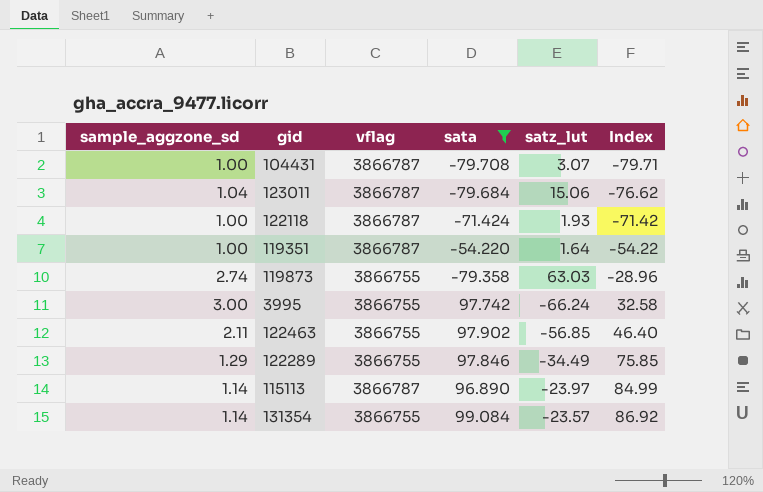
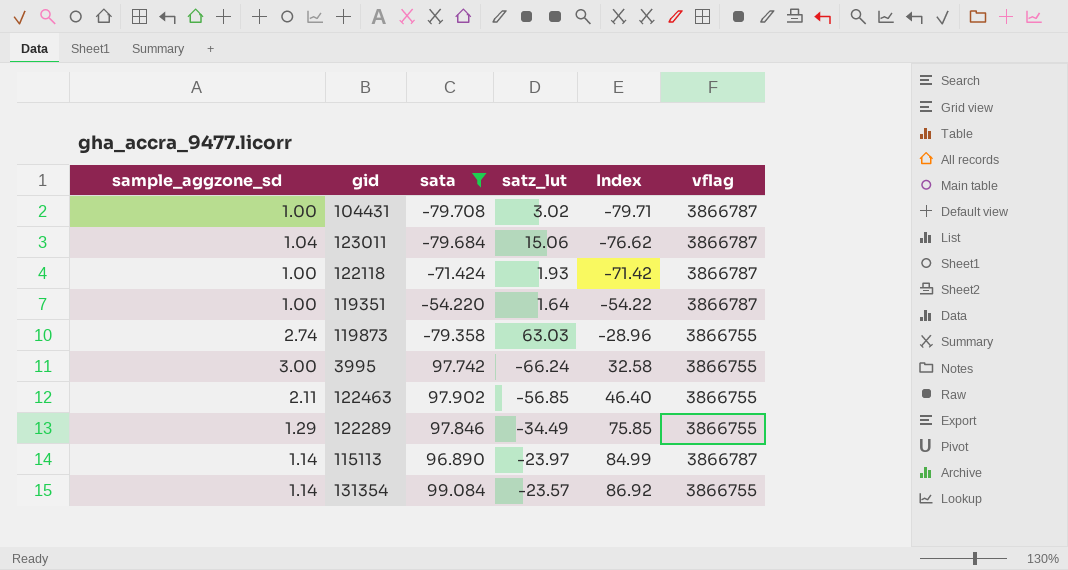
column vflag | position: 3 -> 6
104431 | satz_lut: 3.07 -> 3.02

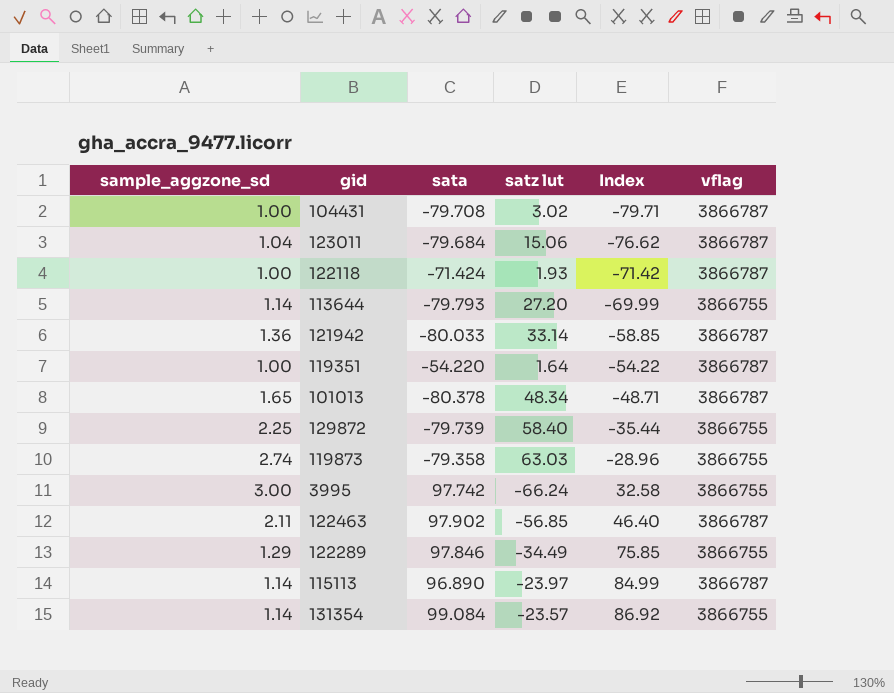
filter: sata >= -79.708 -> none
column name: satz_lut -> satz lut
122463 | vflag: 3866755 -> 3866787

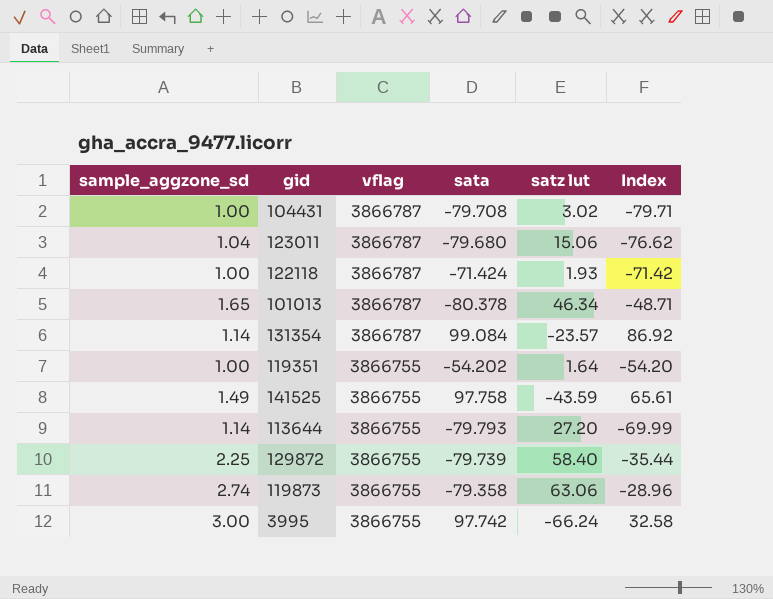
row order: Index ascending -> vflag descending
column vflag | position: 6 -> 3
row 121942: 1.36 | -80.033 | 33.14 | -58.85 | 3866787 -> none
row 122463: 2.11 | 97.902 | -56.85 | 46.40 | 3866787 -> none
row 122289: 1.29 | 97.846 | -34.49 | 75.85 | 3866755 -> none
row 115113: 1.14 | 96.890 | -23.97 | 84.99 | 3866787 -> none
123011 | sata: -79.684 -> -79.680
101013 | satz lut: 48.34 -> 46.34
131354 | vflag: 3866755 -> 3866787
119351 | vflag: 3866787 -> 3866755
119351 | sata: -54.220 -> -54.202
119351 | Index: -54.22 -> -54.20
row 141525: none -> 1.49 | 3866755 | 97.758 | -43.59 | 65.61
119873 | satz lut: 63.03 -> 63.06

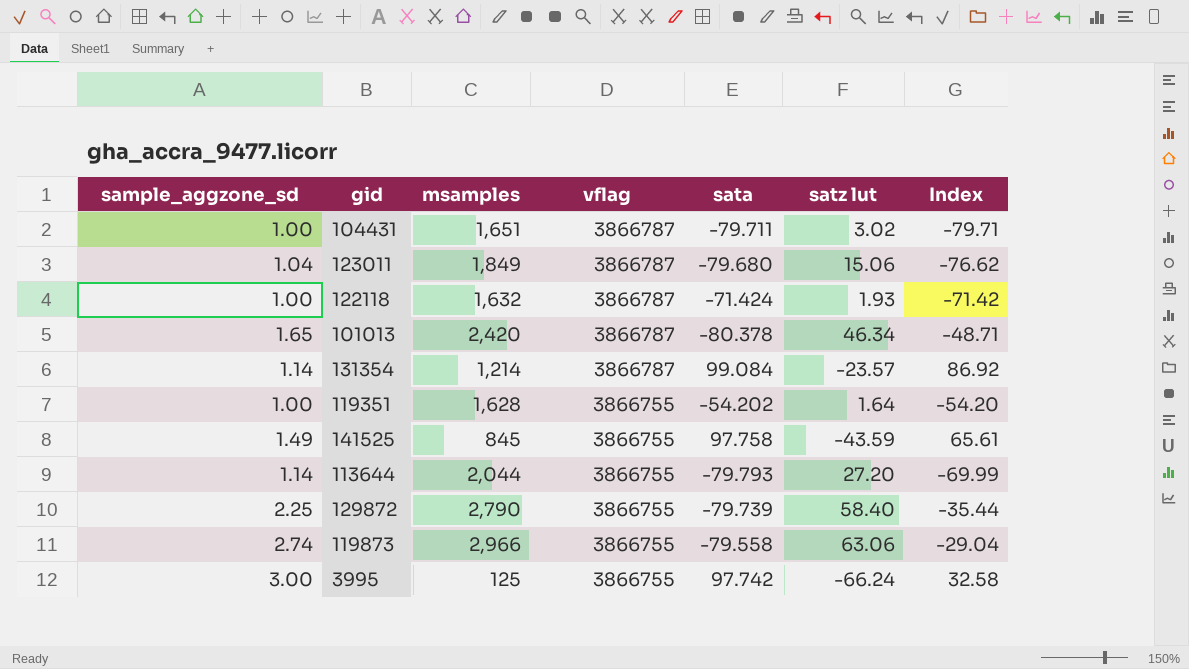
column msamples | position: none -> 3
104431 | sata: -79.708 -> -79.711
119873 | sata: -79.358 -> -79.558
119873 | Index: -28.96 -> -29.04

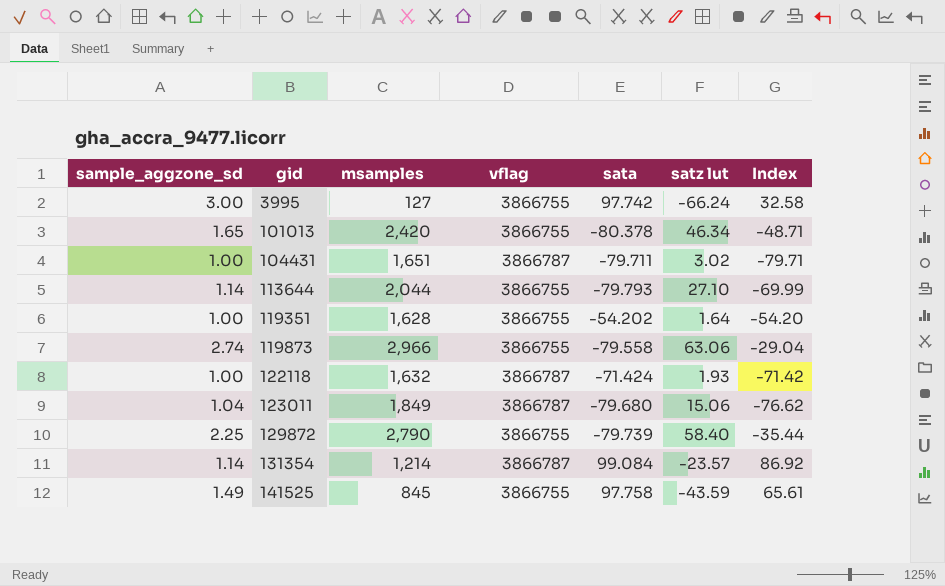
row order: vflag descending -> gid ascending
3995 | msamples: 125 -> 127
101013 | vflag: 3866787 -> 3866755
113644 | satz lut: 27.20 -> 27.10

